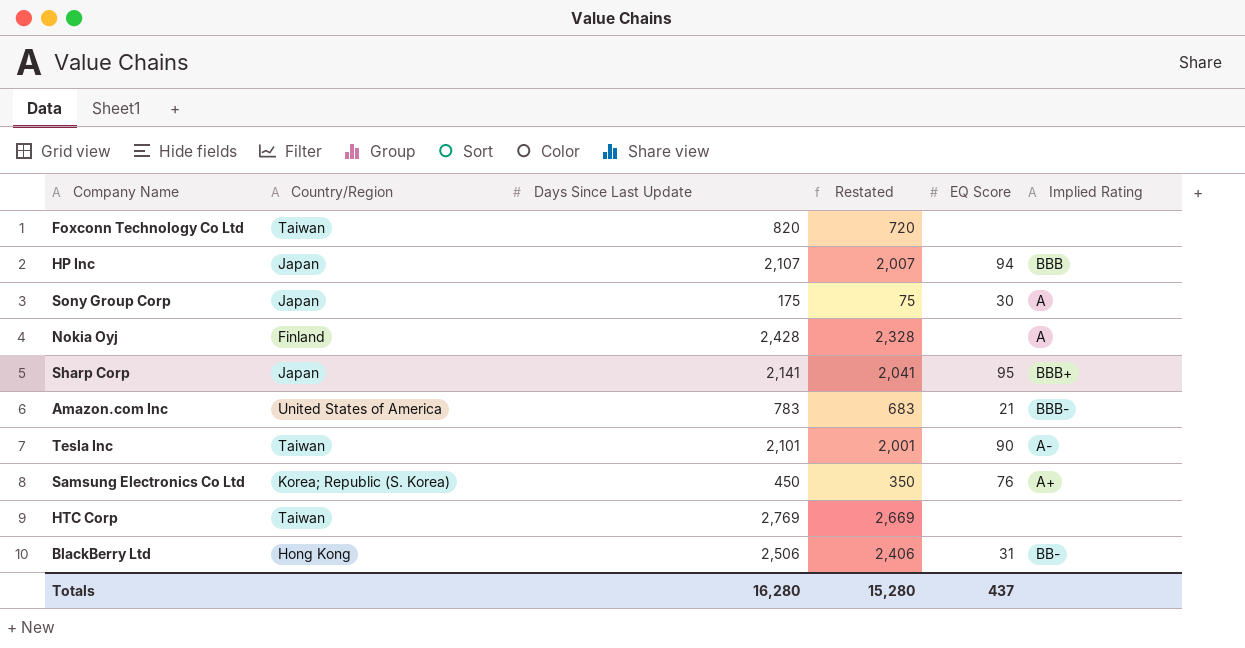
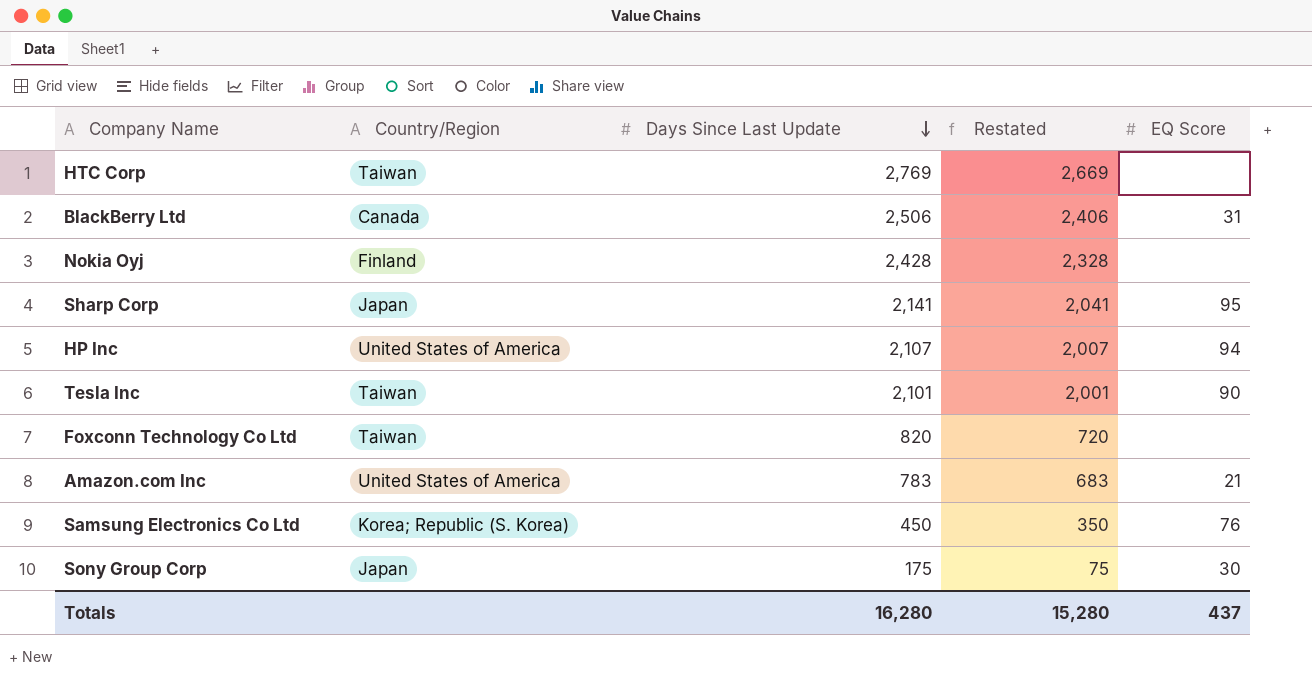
row order: none -> Days Since Last Update descending
column Implied Rating | position: 6 -> none
BlackBerry Ltd | Country/Region: Hong Kong -> Canada
HP Inc | Country/Region: Japan -> United States of America

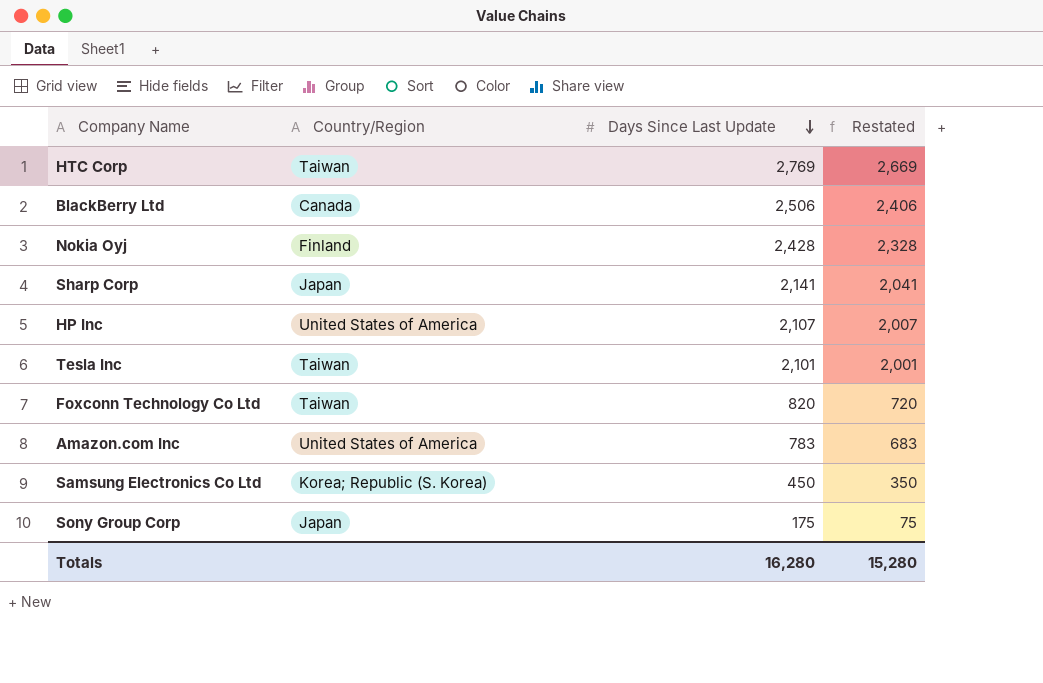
column EQ Score | position: 5 -> none

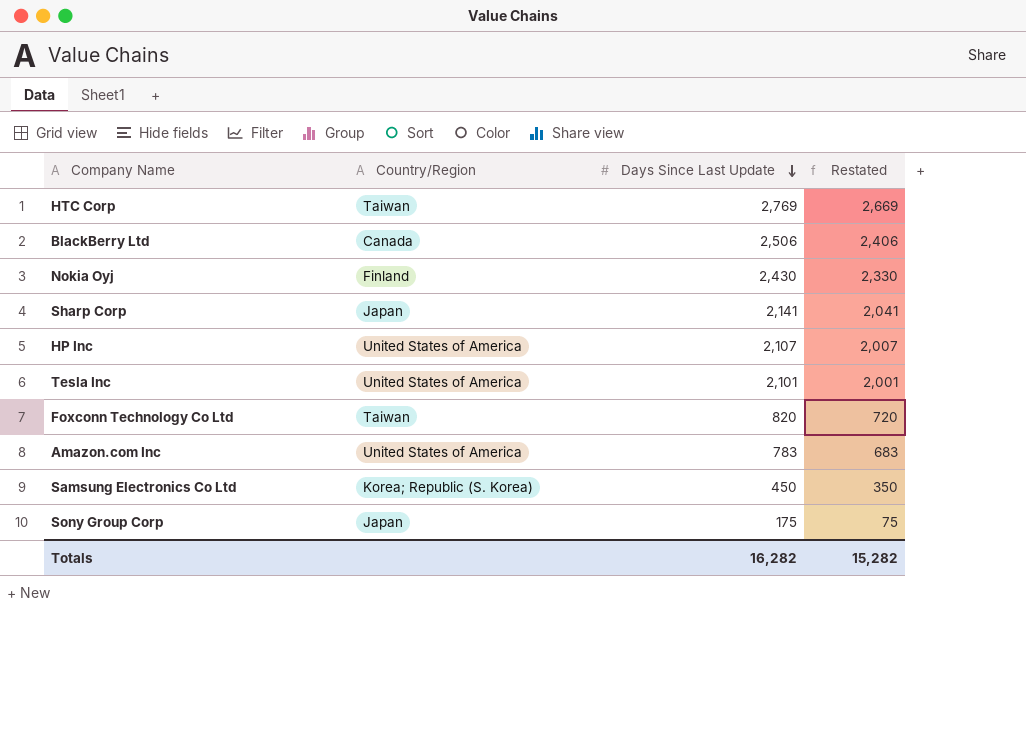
Nokia Oyj | Days Since Last Update: 2,428 -> 2,430
Nokia Oyj | Restated: 2,328 -> 2,330
Tesla Inc | Country/Region: Taiwan -> United States of America
Totals | Days Since Last Update: 16,280 -> 16,282
Totals | Restated: 15,280 -> 15,282

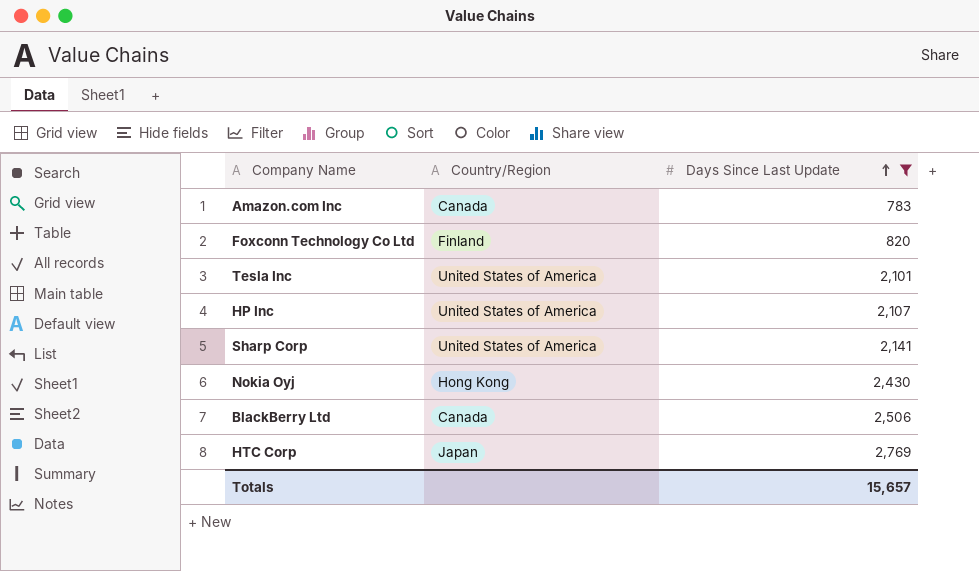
filter: none -> Days Since Last Update >= 783
row order: Days Since Last Update descending -> Days Since Last Update ascending
column Restated | formula: [Days Since Last Update] - 100 -> none
Amazon.com Inc | Country/Region: United States of America -> Canada
Foxconn Technology Co Ltd | Country/Region: Taiwan -> Finland
Sharp Corp | Country/Region: Japan -> United States of America
Nokia Oyj | Country/Region: Finland -> Hong Kong
HTC Corp | Country/Region: Taiwan -> Japan
Totals | Days Since Last Update: 16,282 -> 15,657

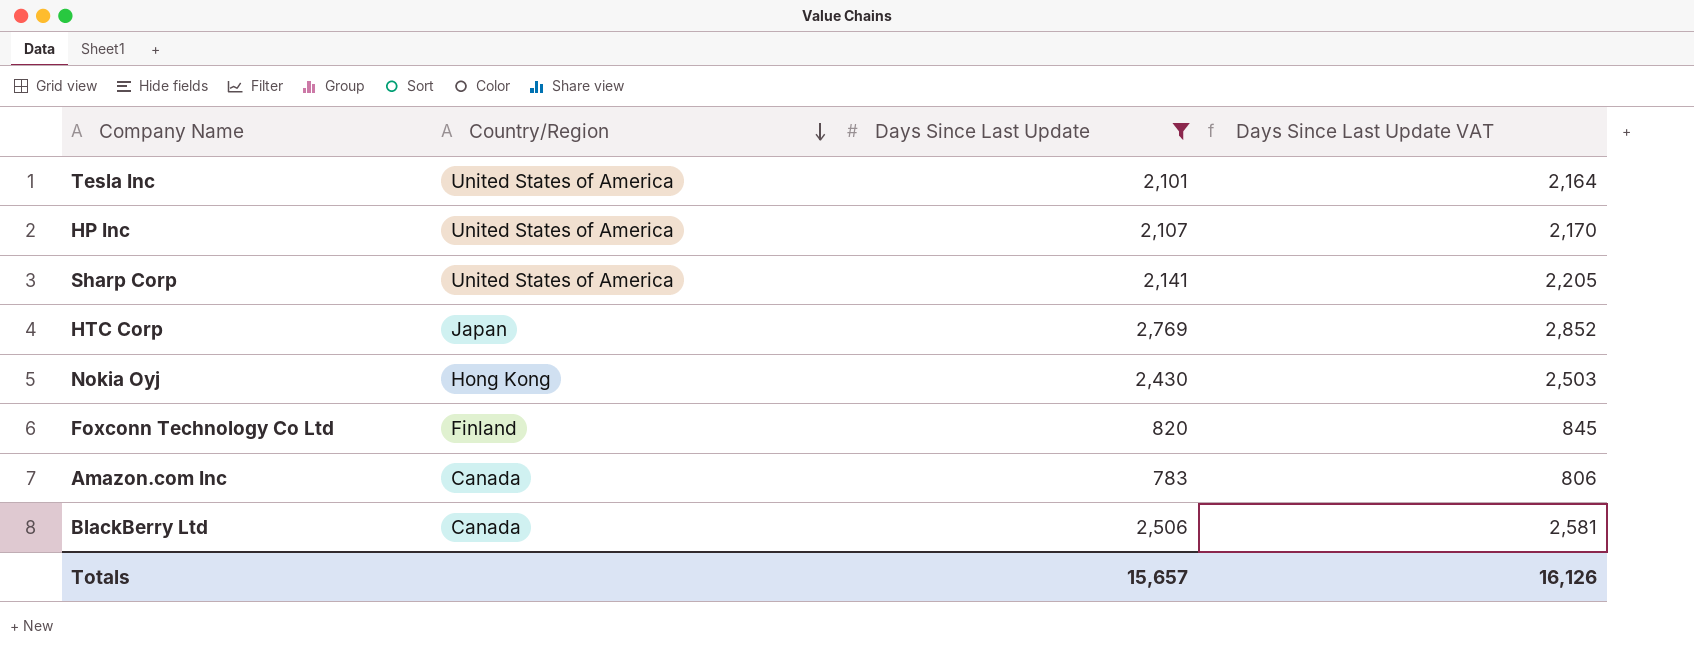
row order: Days Since Last Update ascending -> Country/Region descending
column Days Since Last Update VAT | formula: none -> [Days Since Last Update] * 1.03

